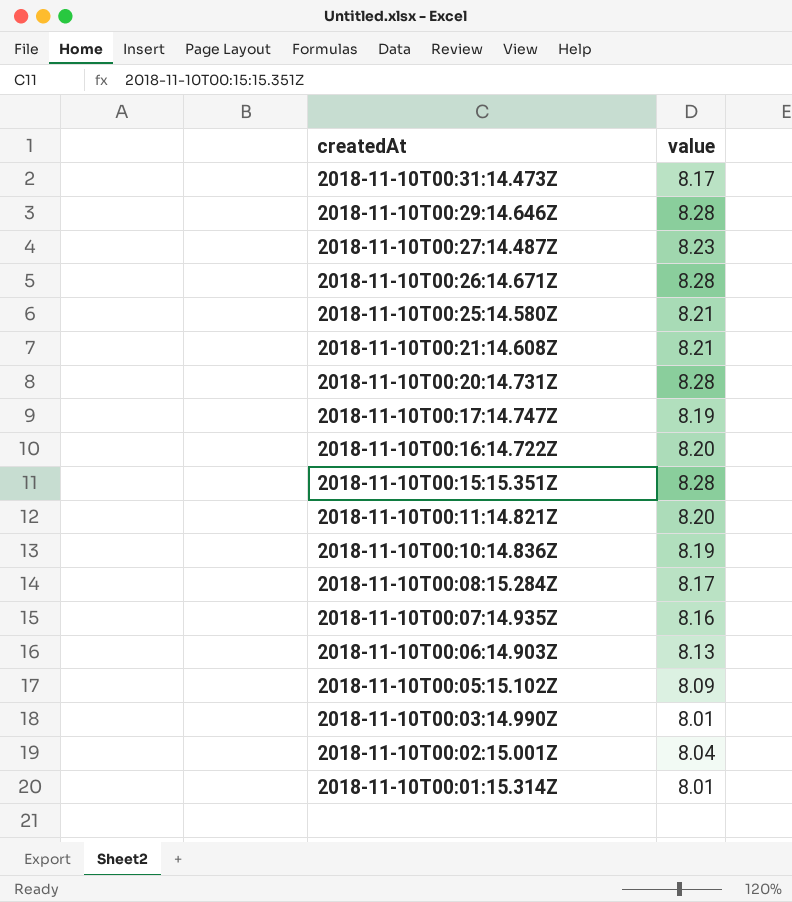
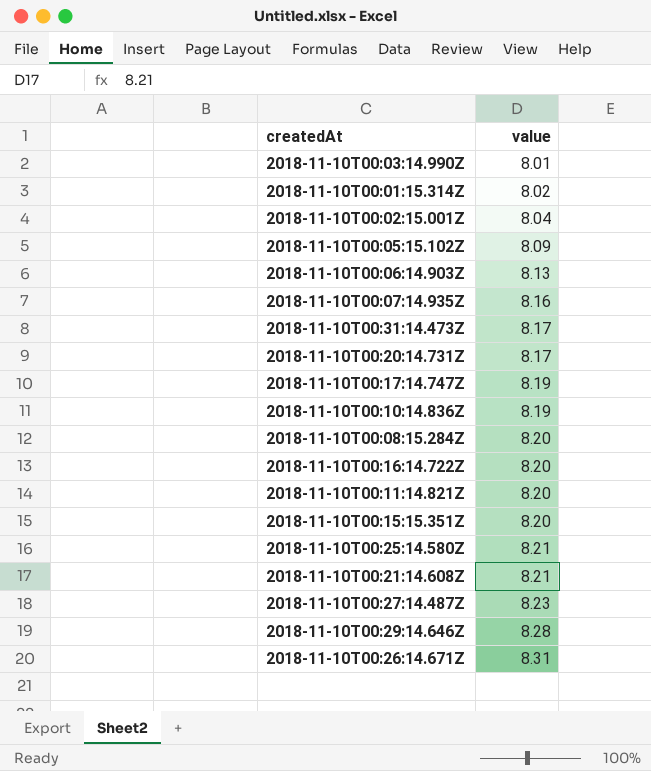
row order: createdAt descending -> value ascending
2018-11-10T00:01:15.314Z | value: 8.01 -> 8.02
2018-11-10T00:20:14.731Z | value: 8.28 -> 8.17
2018-11-10T00:08:15.284Z | value: 8.17 -> 8.20
2018-11-10T00:15:15.351Z | value: 8.28 -> 8.20
2018-11-10T00:26:14.671Z | value: 8.28 -> 8.31

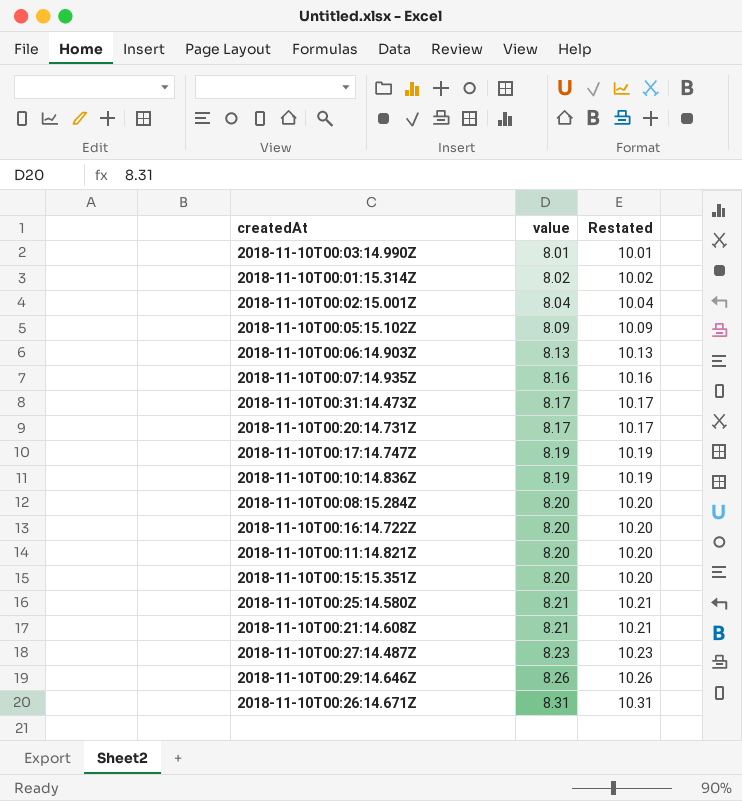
column Restated | formula: none -> [value] + 2
2018-11-10T00:29:14.646Z | value: 8.28 -> 8.26

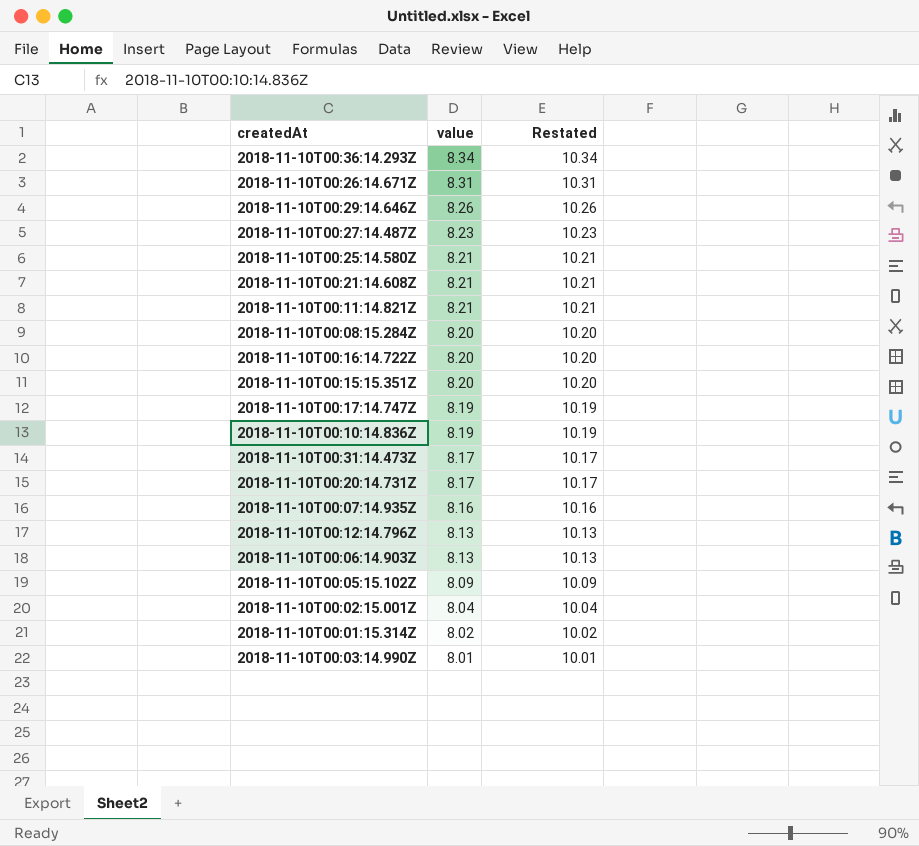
row order: value ascending -> value descending
row 2018-11-10T00:36:14.293Z: none -> 8.34 | 10.34
2018-11-10T00:11:14.821Z | value: 8.20 -> 8.21
2018-11-10T00:11:14.821Z | Restated: 10.20 -> 10.21
row 2018-11-10T00:12:14.796Z: none -> 8.13 | 10.13

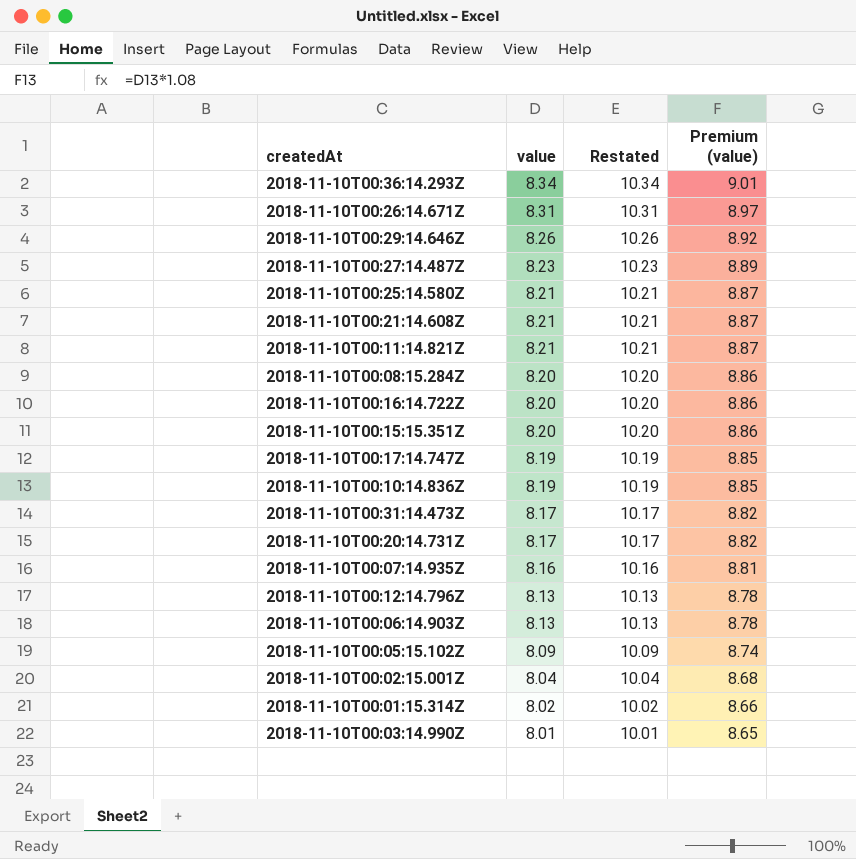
column Premium (value) | formula: none -> [value] * 1.08

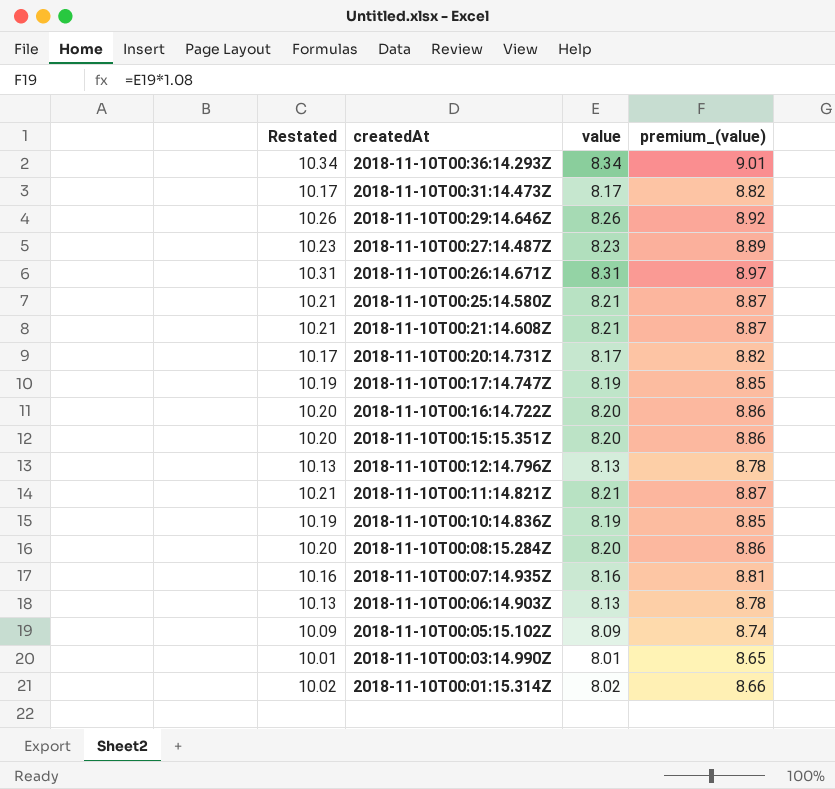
row order: value descending -> createdAt descending
column Restated | position: 3 -> 1
column name: Premium (value) -> premium_(value)
row 2018-11-10T00:02:15.001Z: 8.04 | 10.04 | 8.68 -> none

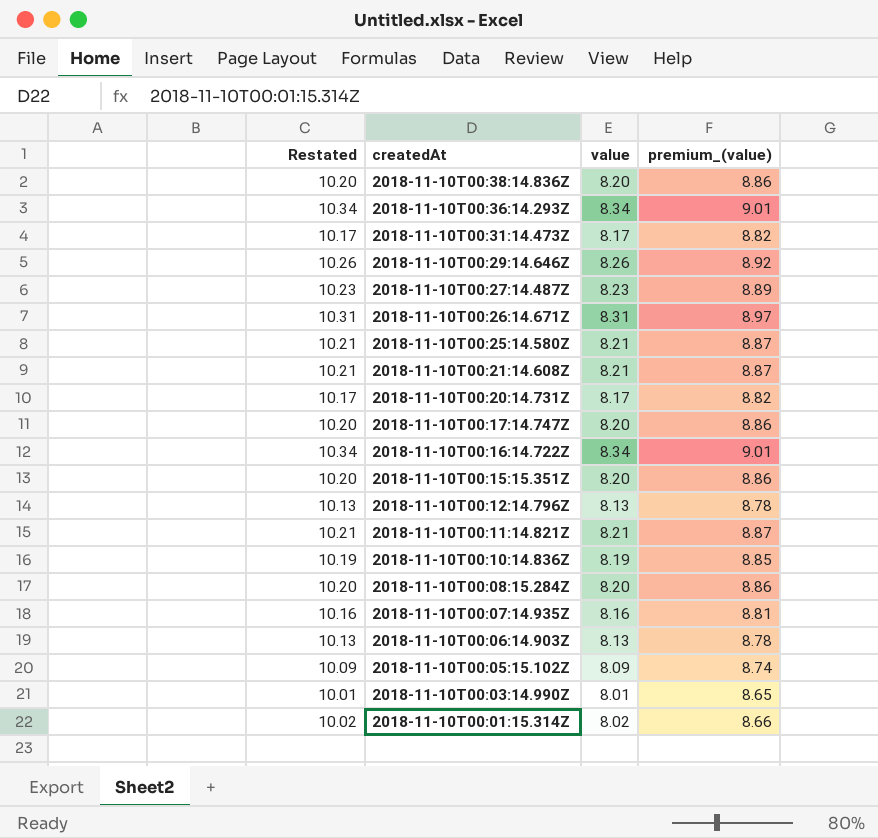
row 2018-11-10T00:38:14.836Z: none -> 10.20 | 8.20 | 8.86
2018-11-10T00:17:14.747Z | Restated: 10.19 -> 10.20
2018-11-10T00:17:14.747Z | value: 8.19 -> 8.20
2018-11-10T00:17:14.747Z | premium_(value): 8.85 -> 8.86
2018-11-10T00:16:14.722Z | Restated: 10.20 -> 10.34
2018-11-10T00:16:14.722Z | value: 8.20 -> 8.34
2018-11-10T00:16:14.722Z | premium_(value): 8.86 -> 9.01

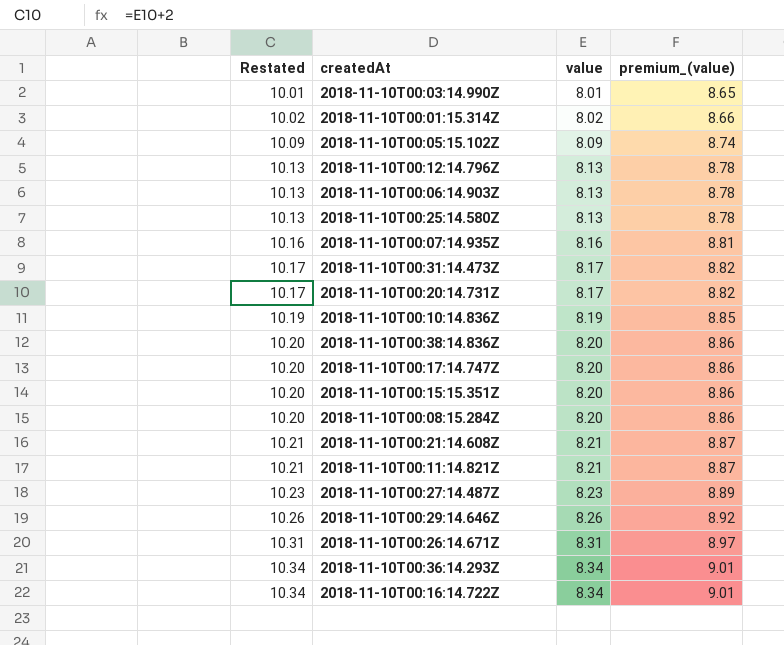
row order: createdAt descending -> Restated ascending
2018-11-10T00:25:14.580Z | Restated: 10.21 -> 10.13
2018-11-10T00:25:14.580Z | value: 8.21 -> 8.13
2018-11-10T00:25:14.580Z | premium_(value): 8.87 -> 8.78

